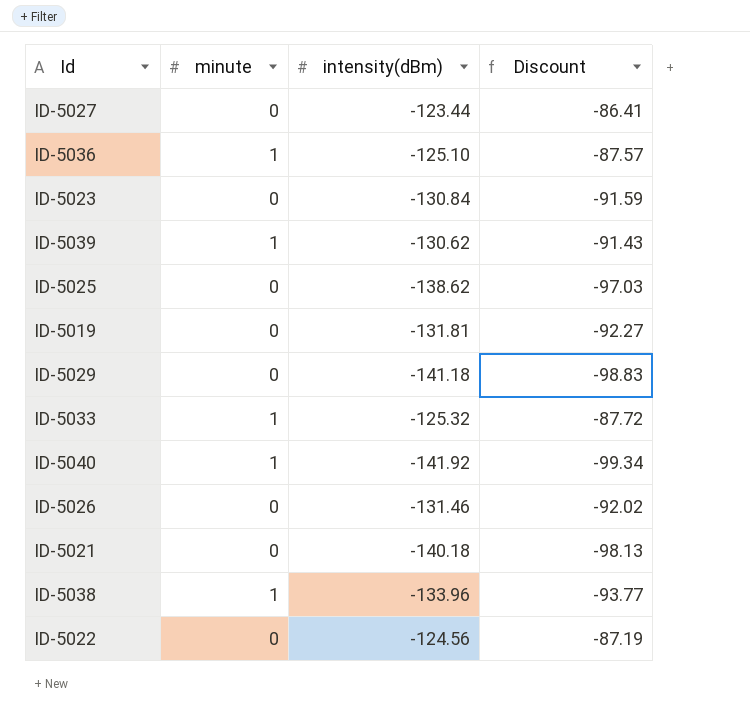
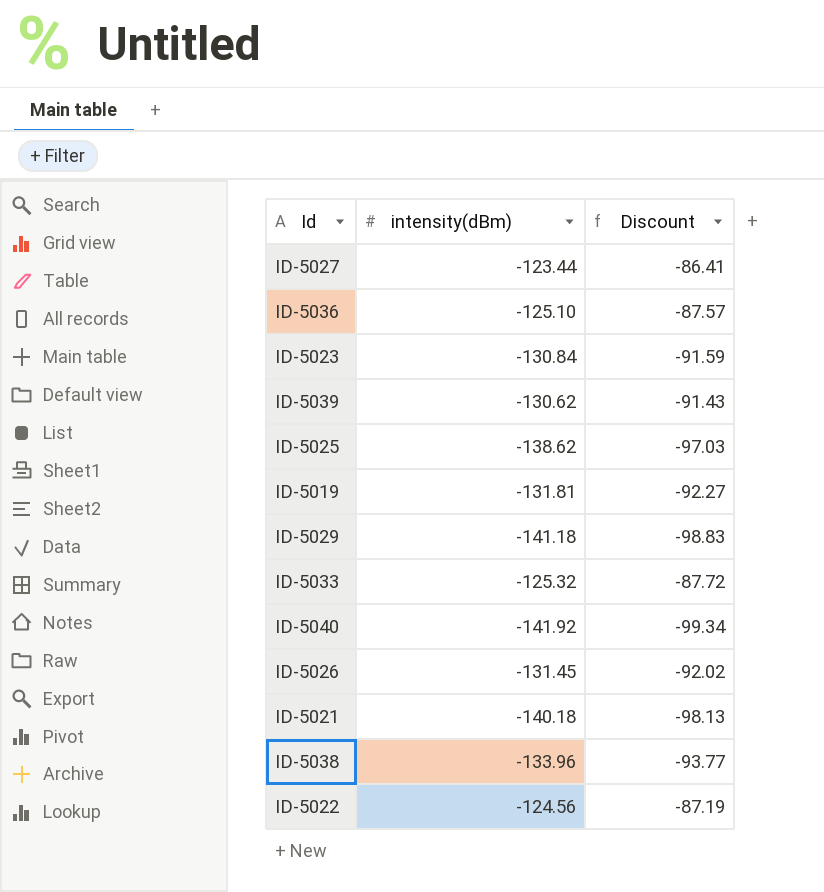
column minute | position: 2 -> none
ID-5026 | intensity(dBm): -131.46 -> -131.45

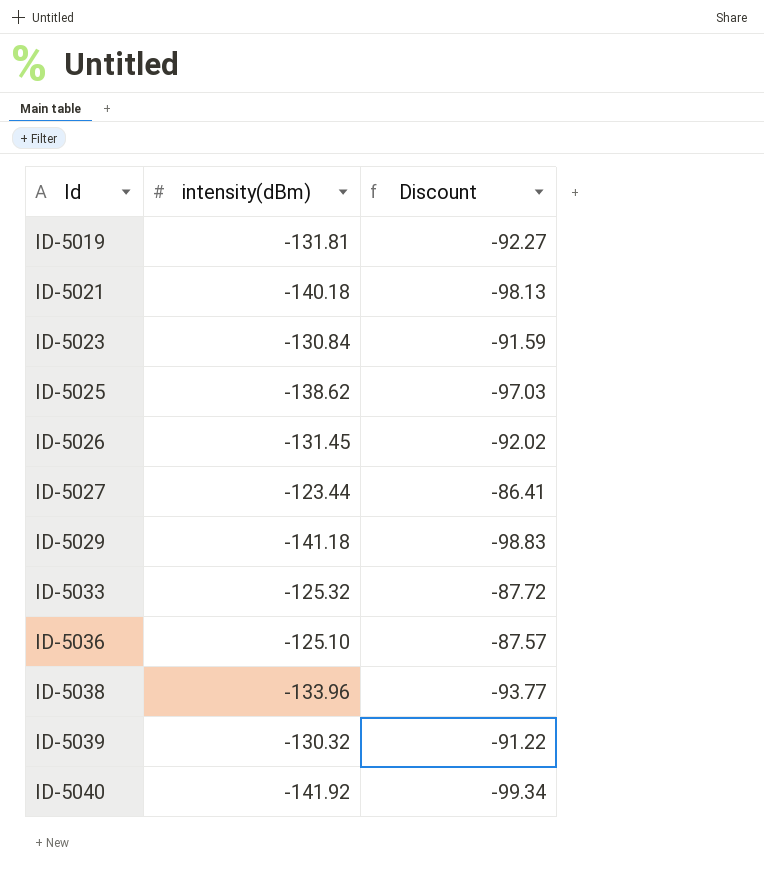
row order: none -> Id ascending
row ID-5022: -124.56 | -87.19 -> none
ID-5039 | intensity(dBm): -130.62 -> -130.32
ID-5039 | Discount: -91.43 -> -91.22

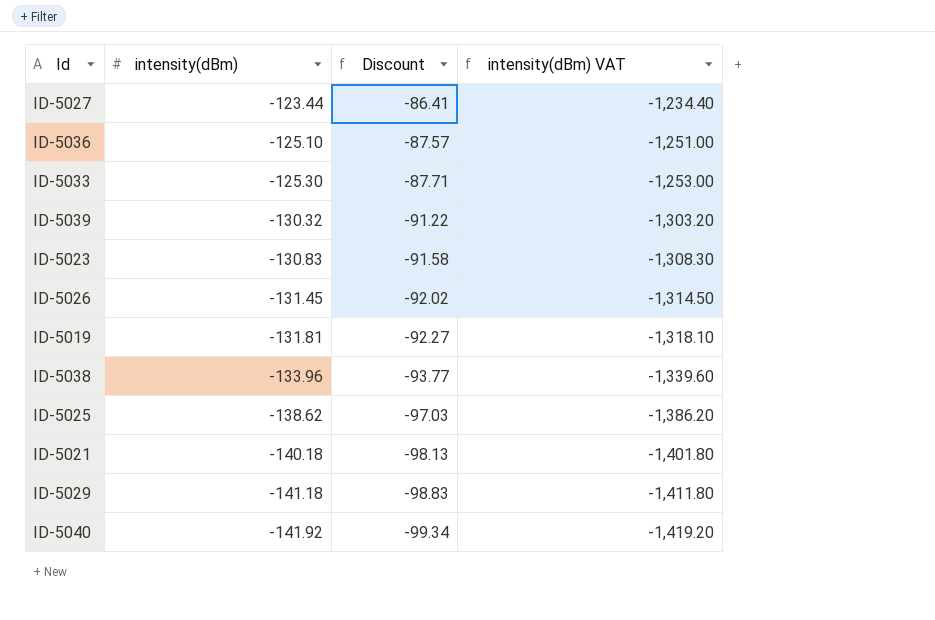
row order: Id ascending -> intensity(dBm) descending
column intensity(dBm) VAT | formula: none -> [intensity(dBm)] * 10
ID-5033 | intensity(dBm): -125.32 -> -125.30
ID-5033 | Discount: -87.72 -> -87.71
ID-5023 | intensity(dBm): -130.84 -> -130.83
ID-5023 | Discount: -91.59 -> -91.58

